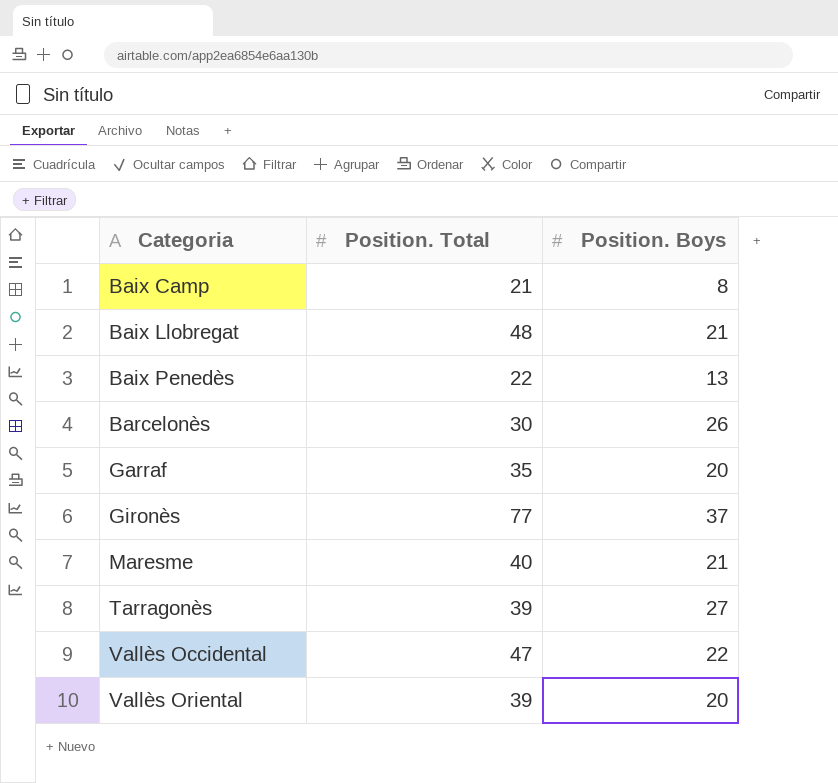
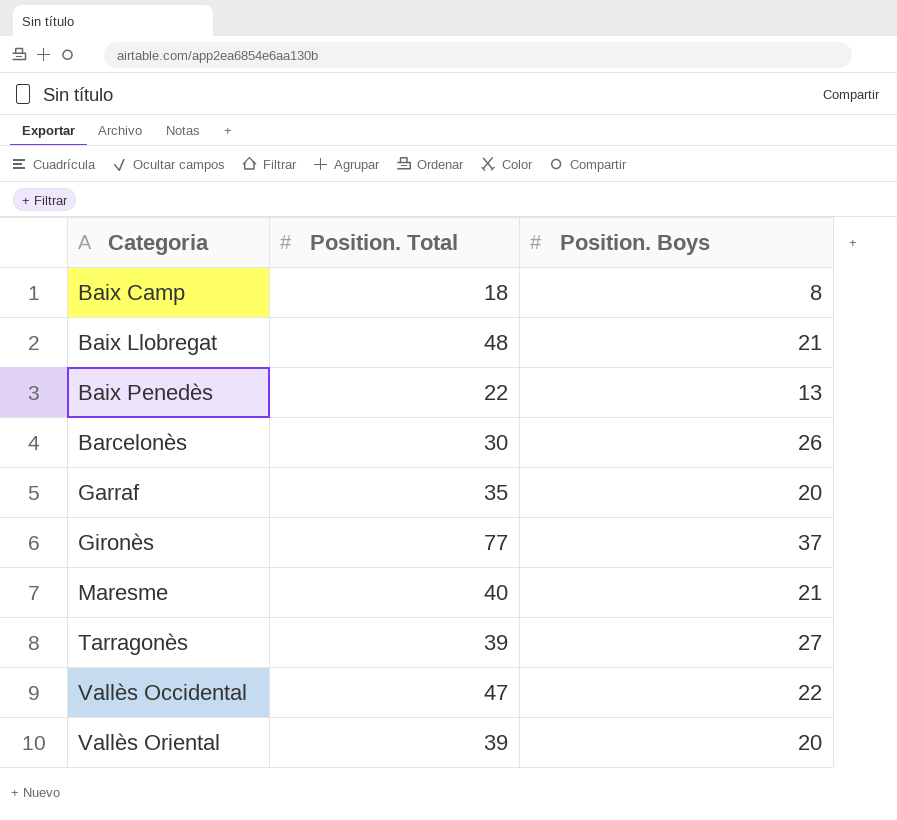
Baix Camp | Position. Total: 21 -> 18

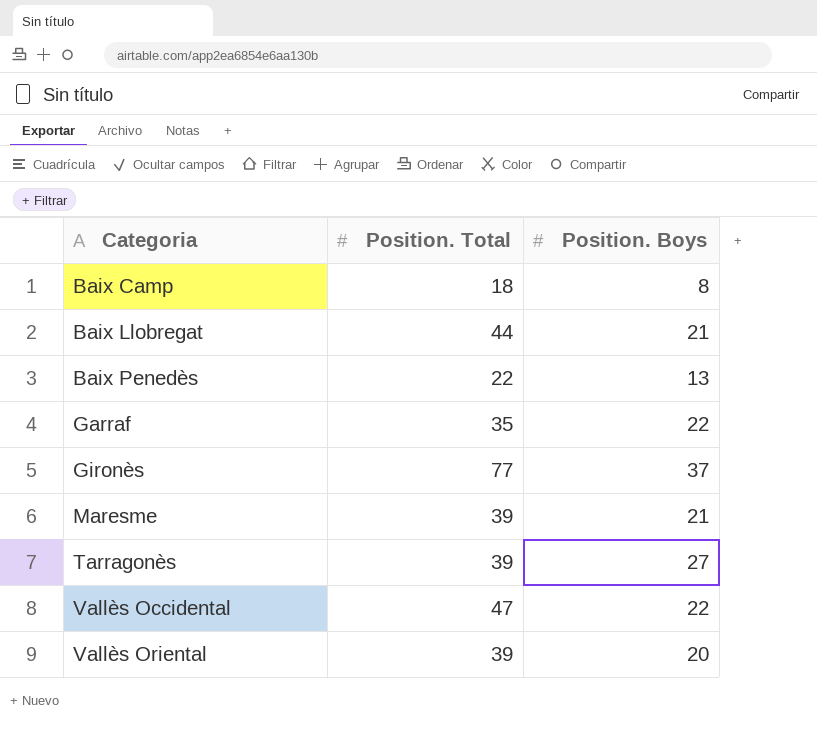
row Barcelonès: 30 | 26 -> none
Baix Llobregat | Position. Total: 48 -> 44
Garraf | Position. Boys: 20 -> 22
Maresme | Position. Total: 40 -> 39

